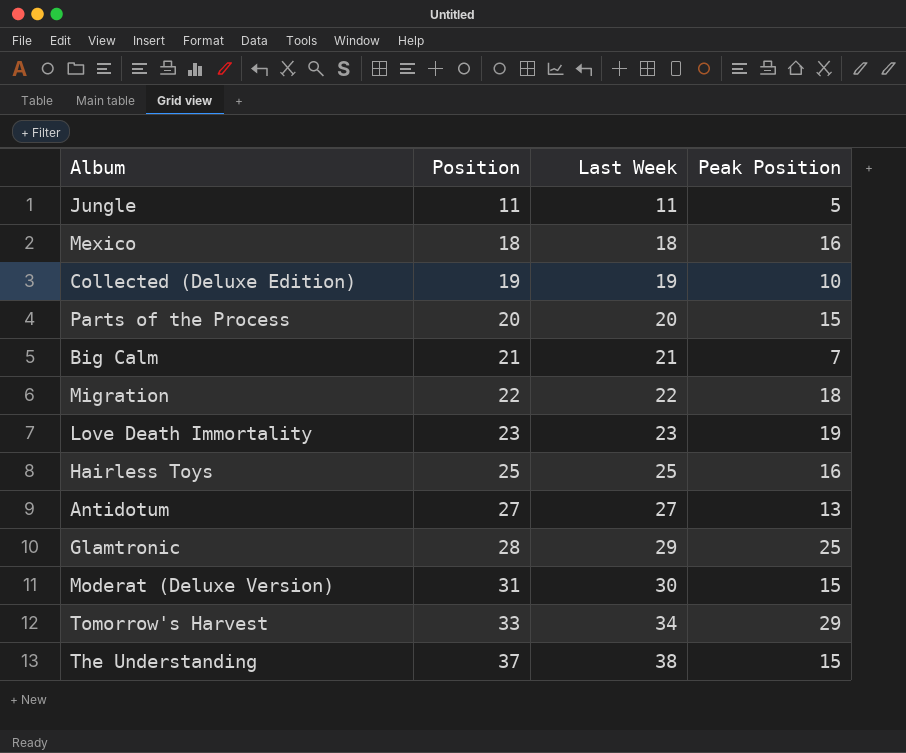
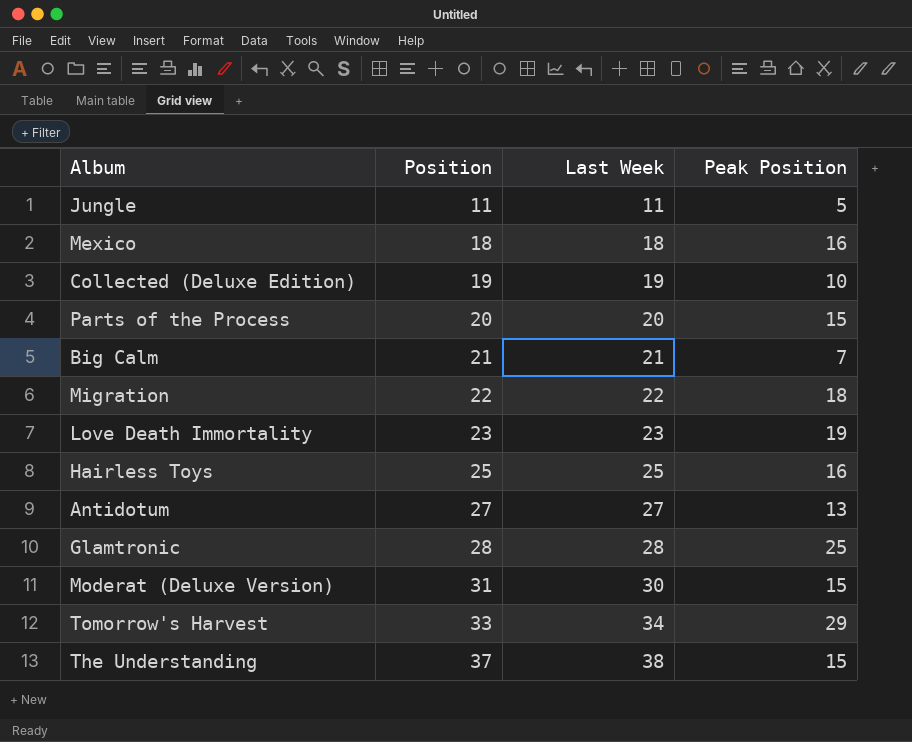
Glamtronic | Last Week: 29 -> 28

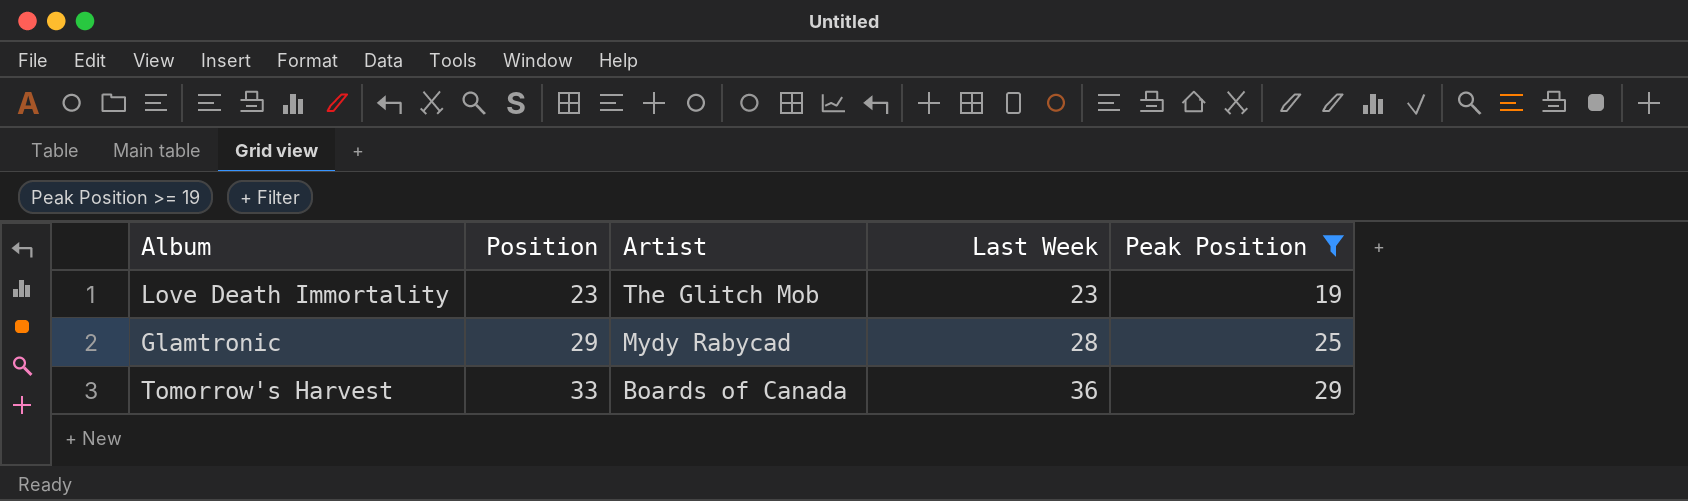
filter: none -> Peak Position >= 19
column Artist | position: none -> 3
Glamtronic | Position: 28 -> 29
Tomorrow's Harvest | Last Week: 34 -> 36

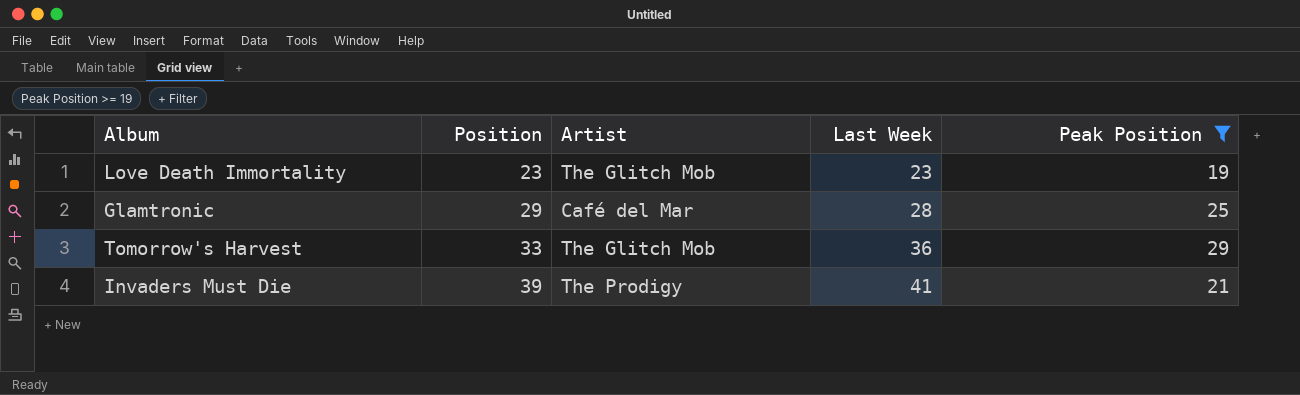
Glamtronic | Artist: Mydy Rabycad -> Café del Mar
Tomorrow's Harvest | Artist: Boards of Canada -> The Glitch Mob
row Invaders Must Die: none -> 39 | The Prodigy | 41 | 21

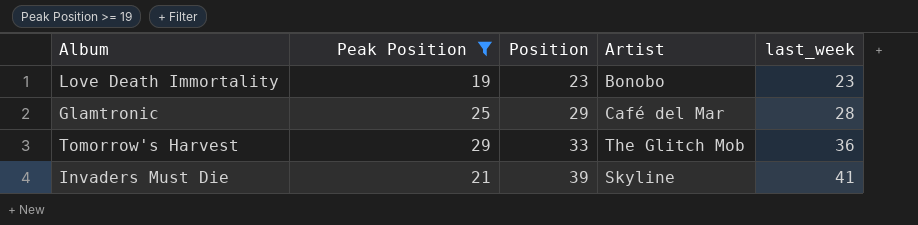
column Peak Position | position: 5 -> 2
column name: Last Week -> last_week
Love Death Immortality | Artist: The Glitch Mob -> Bonobo
Invaders Must Die | Artist: The Prodigy -> Skyline

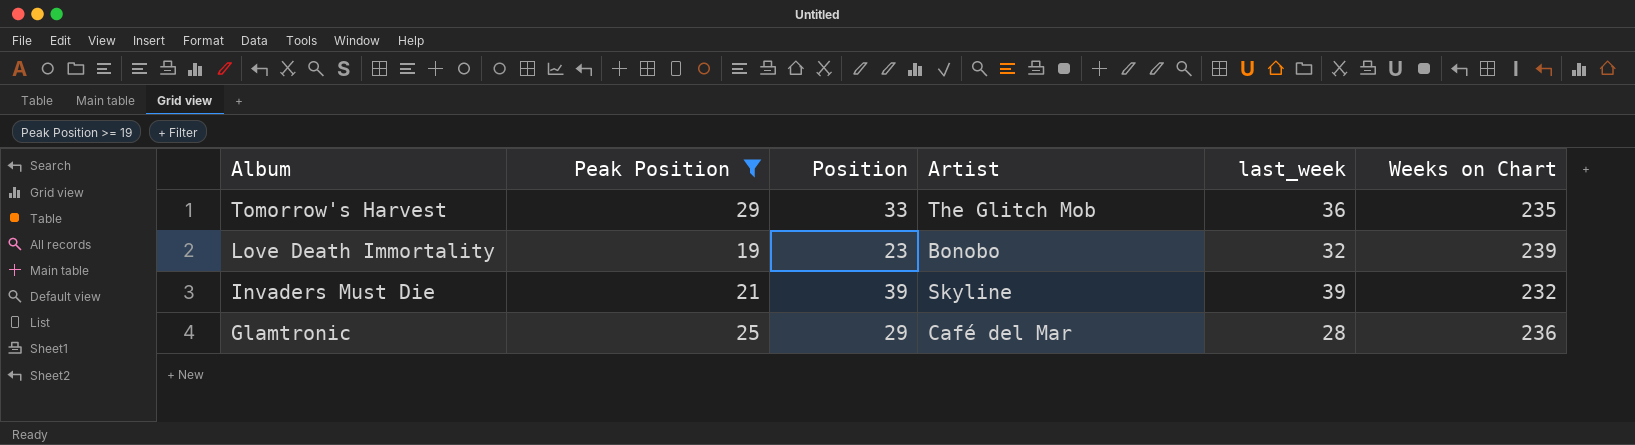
row order: Position ascending -> Album descending
column Weeks on Chart | position: none -> 6
Love Death Immortality | last_week: 23 -> 32
Invaders Must Die | last_week: 41 -> 39

